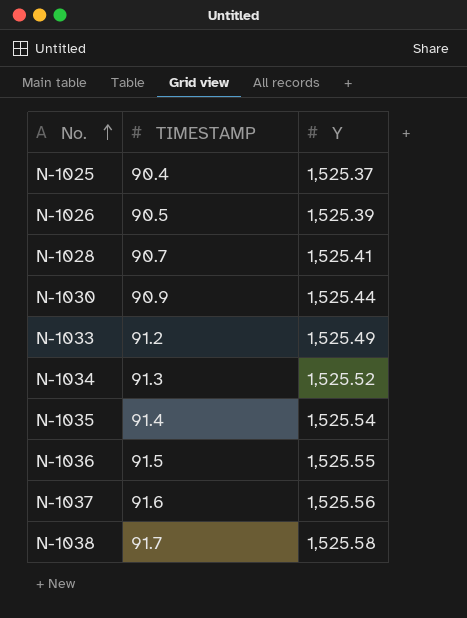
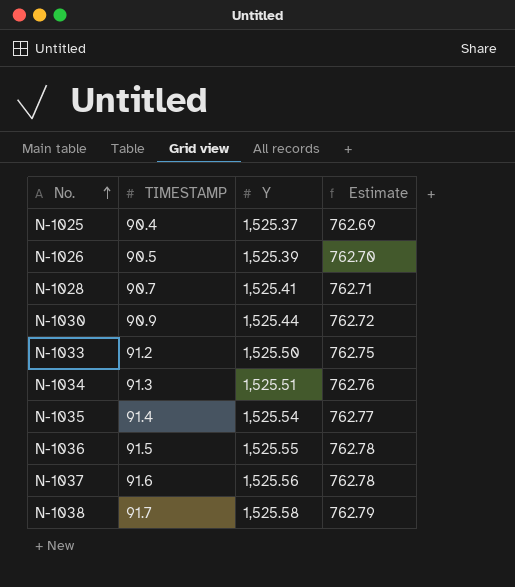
column Estimate | formula: none -> [Y] * 0.5
N-1033 | Y: 1,525.49 -> 1,525.50
N-1034 | Y: 1,525.52 -> 1,525.51

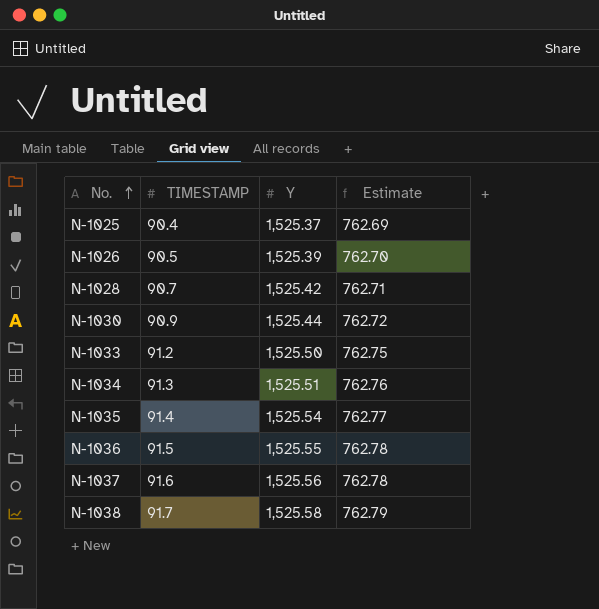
N-1028 | Y: 1,525.41 -> 1,525.42

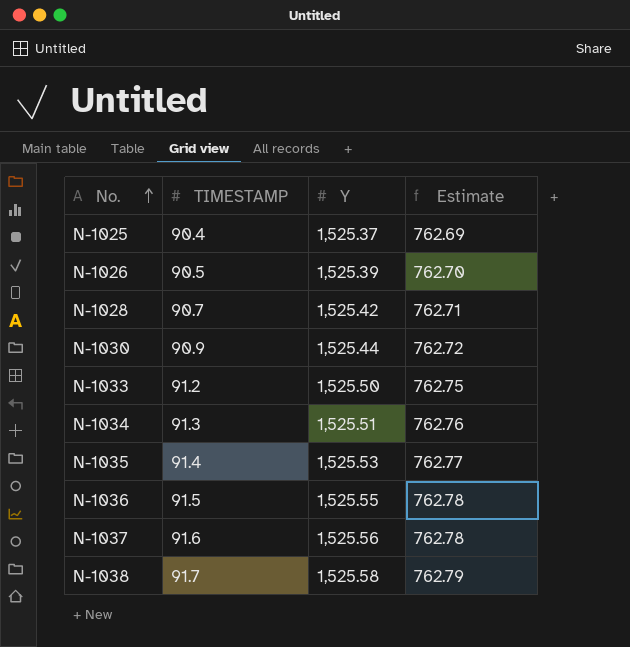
N-1035 | Y: 1,525.54 -> 1,525.53

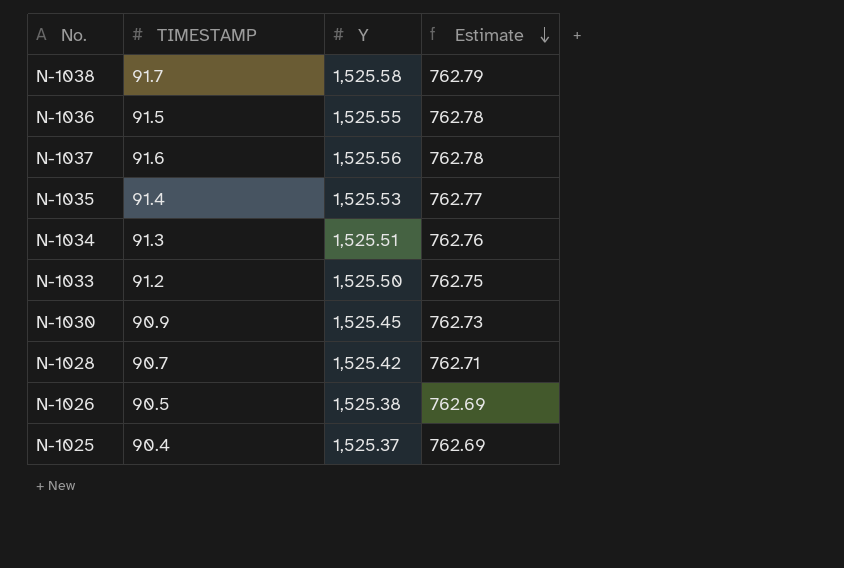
row order: No. ascending -> Estimate descending
N-1030 | Y: 1,525.44 -> 1,525.45
N-1030 | Estimate: 762.72 -> 762.73
N-1026 | Y: 1,525.39 -> 1,525.38
N-1026 | Estimate: 762.70 -> 762.69

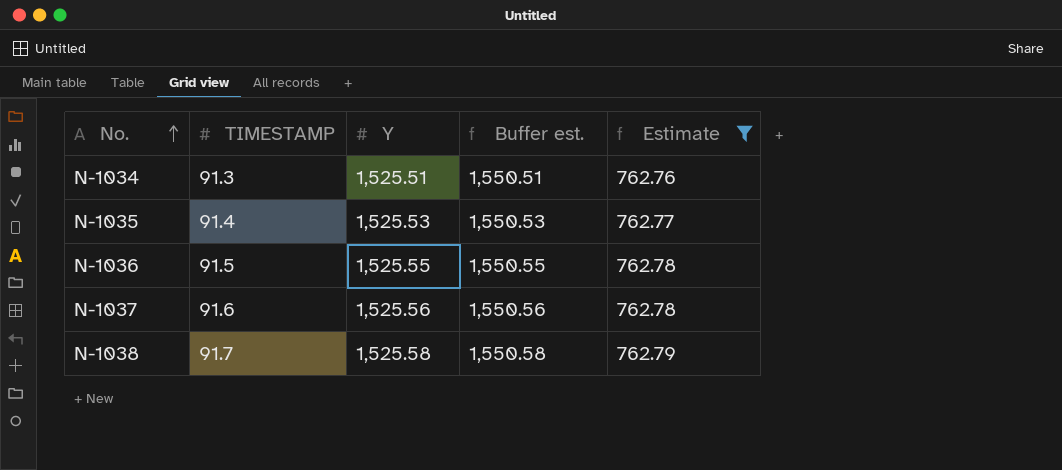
filter: none -> Estimate >= 762.76
row order: Estimate descending -> No. ascending
column Buffer est. | formula: none -> [Y] + 25

